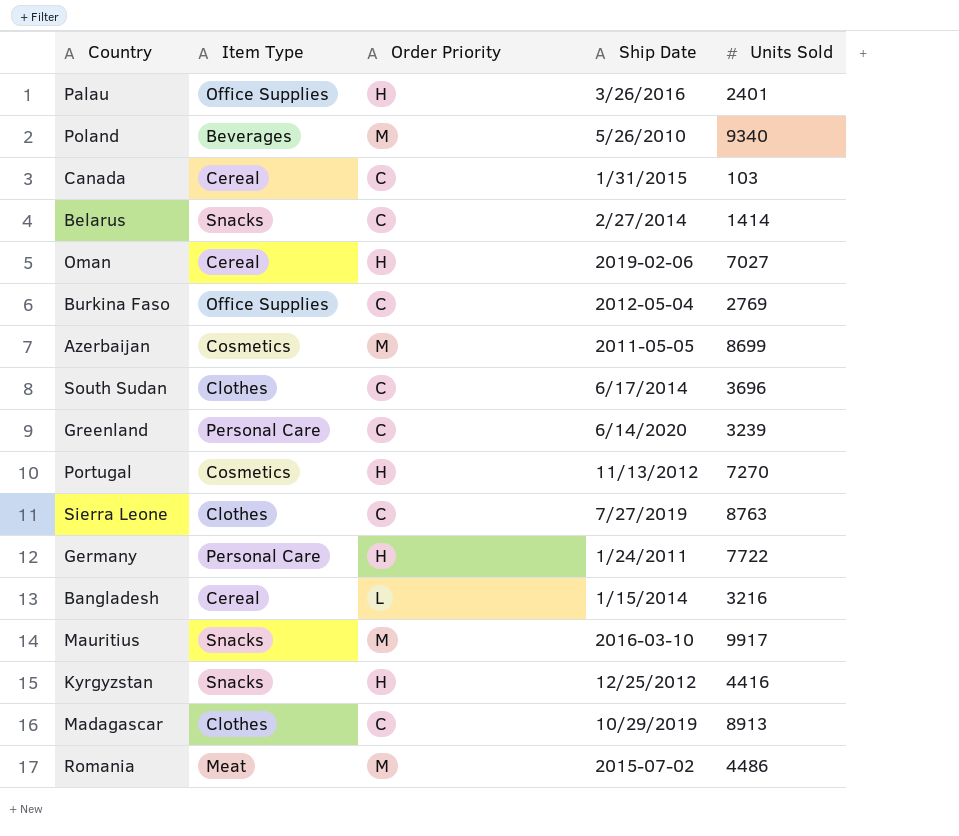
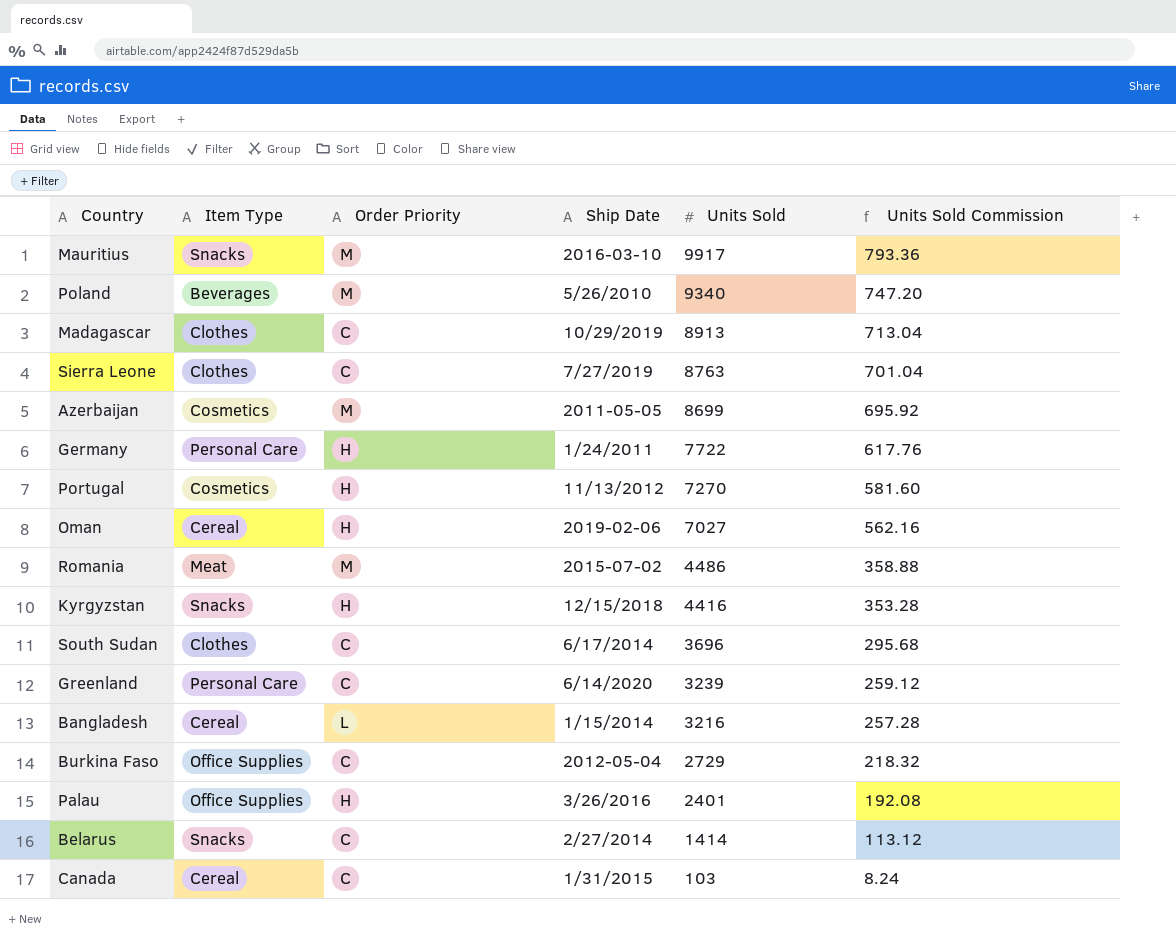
row order: none -> Units Sold descending
column Units Sold Commission | formula: none -> [Units Sold] * 0.08
Kyrgyzstan | Ship Date: 12/25/2012 -> 12/15/2018
Burkina Faso | Units Sold: 2769 -> 2729

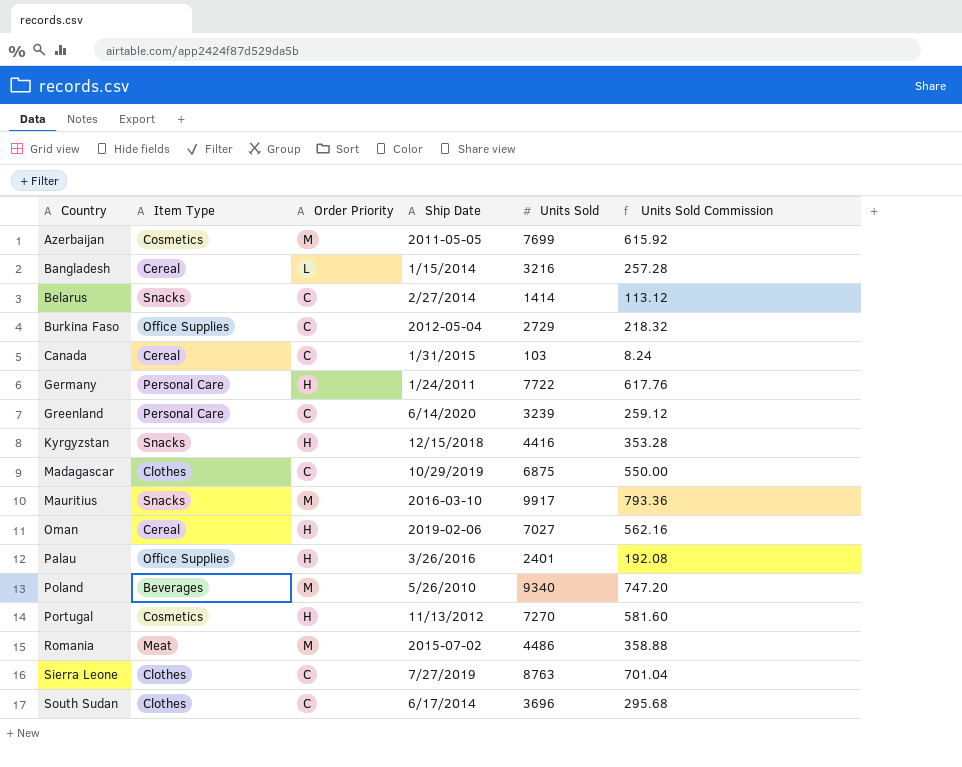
row order: Units Sold descending -> Country ascending
Azerbaijan | Units Sold: 8699 -> 7699
Azerbaijan | Units Sold Commission: 695.92 -> 615.92
Madagascar | Units Sold: 8913 -> 6875
Madagascar | Units Sold Commission: 713.04 -> 550.00

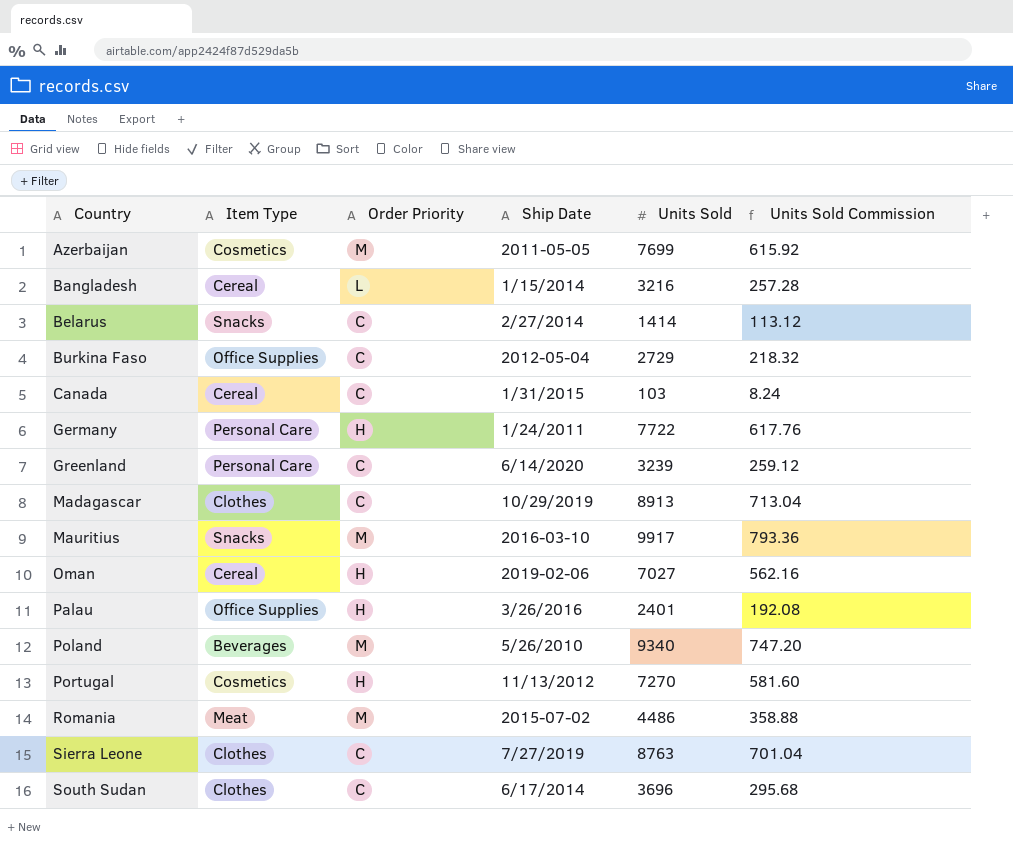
row Kyrgyzstan: Snacks | H | 12/15/2018 | 4416 | 353.28 -> none
Madagascar | Units Sold: 6875 -> 8913
Madagascar | Units Sold Commission: 550.00 -> 713.04

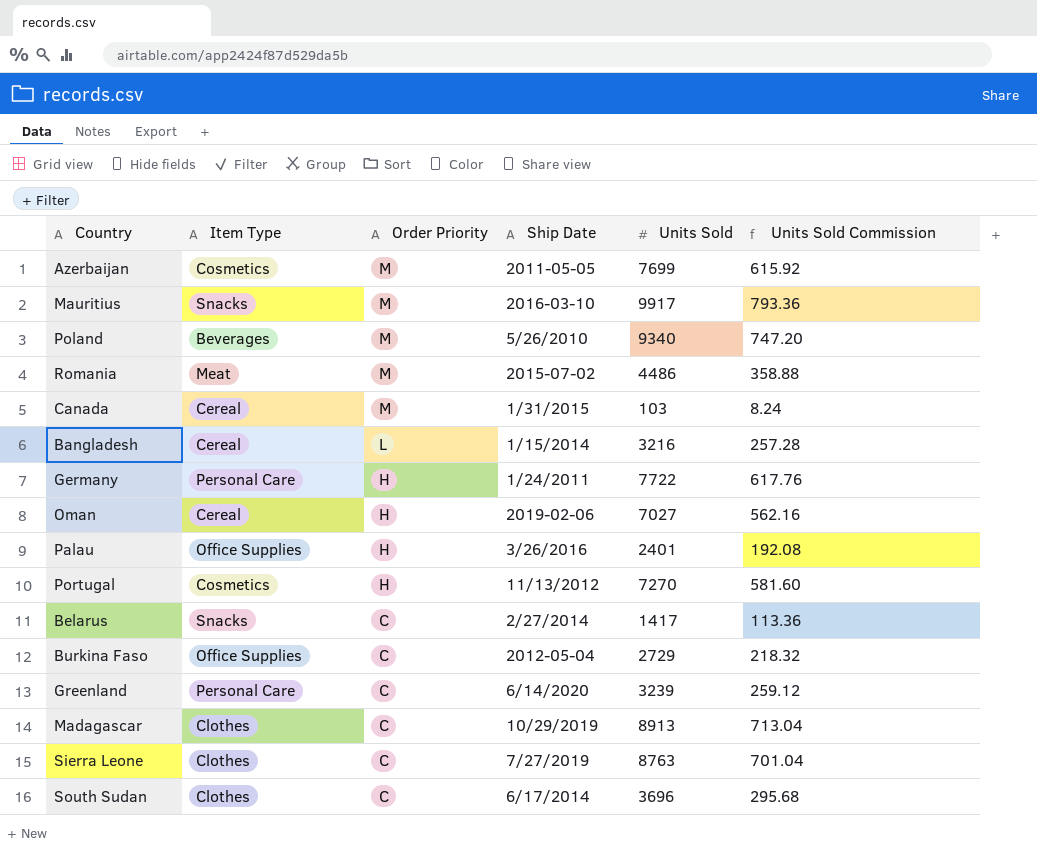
row order: Country ascending -> Order Priority descending
Canada | Order Priority: C -> M
Belarus | Units Sold: 1414 -> 1417
Belarus | Units Sold Commission: 113.12 -> 113.36

